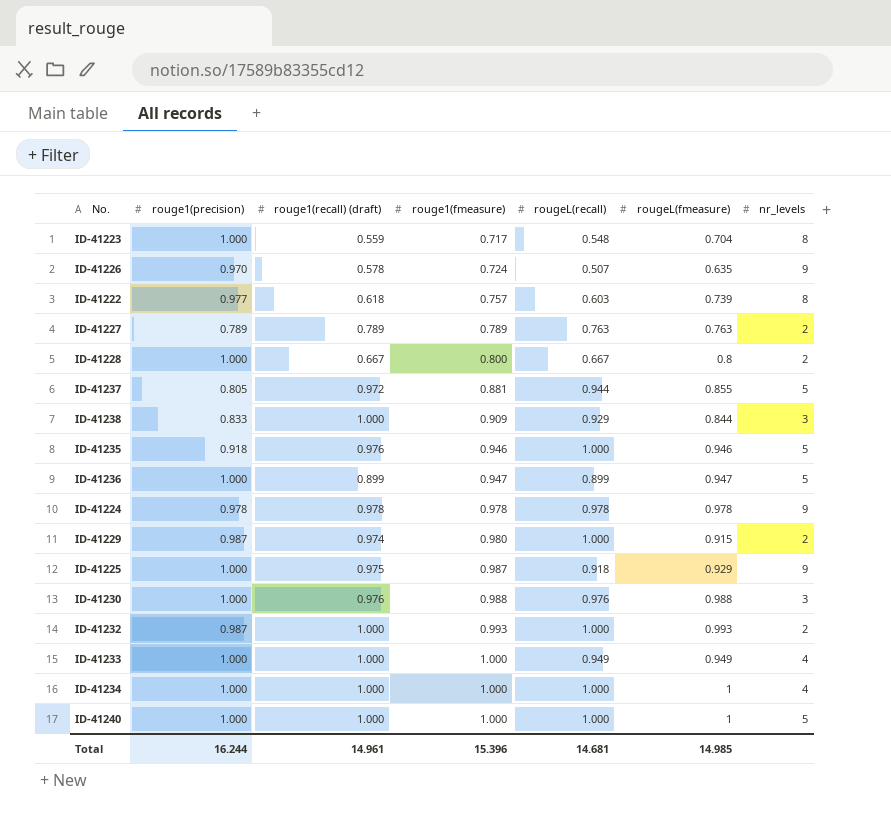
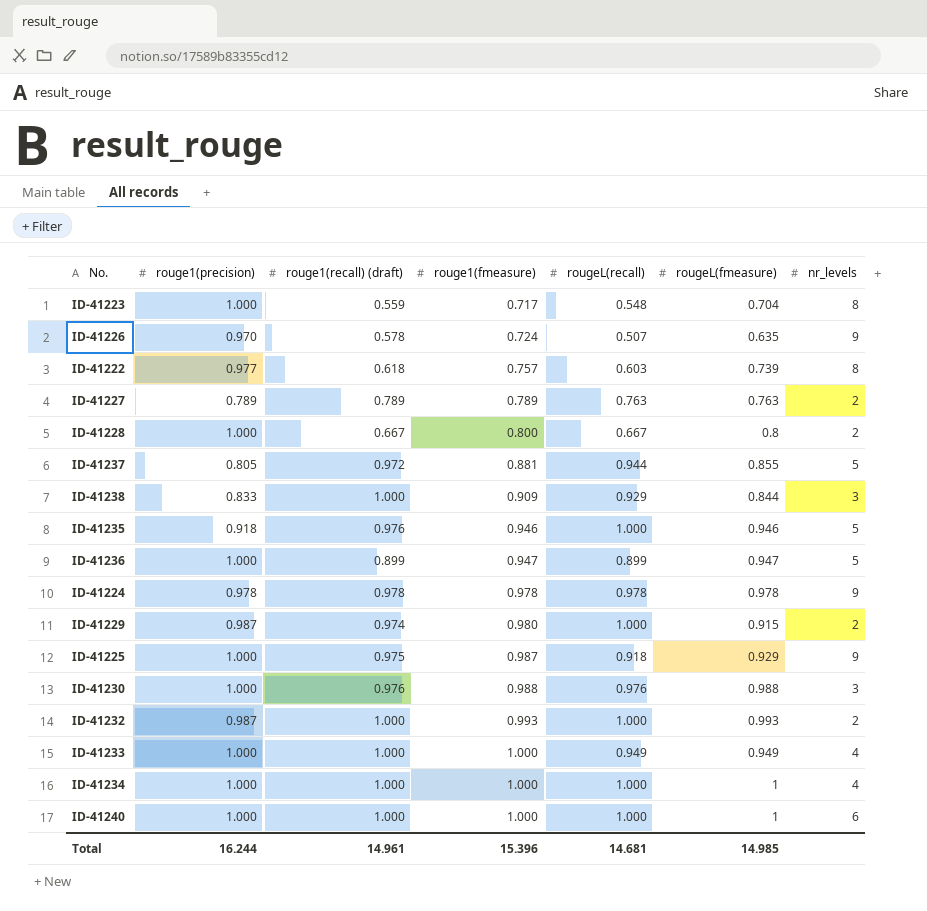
ID-41240 | nr_levels: 5 -> 6

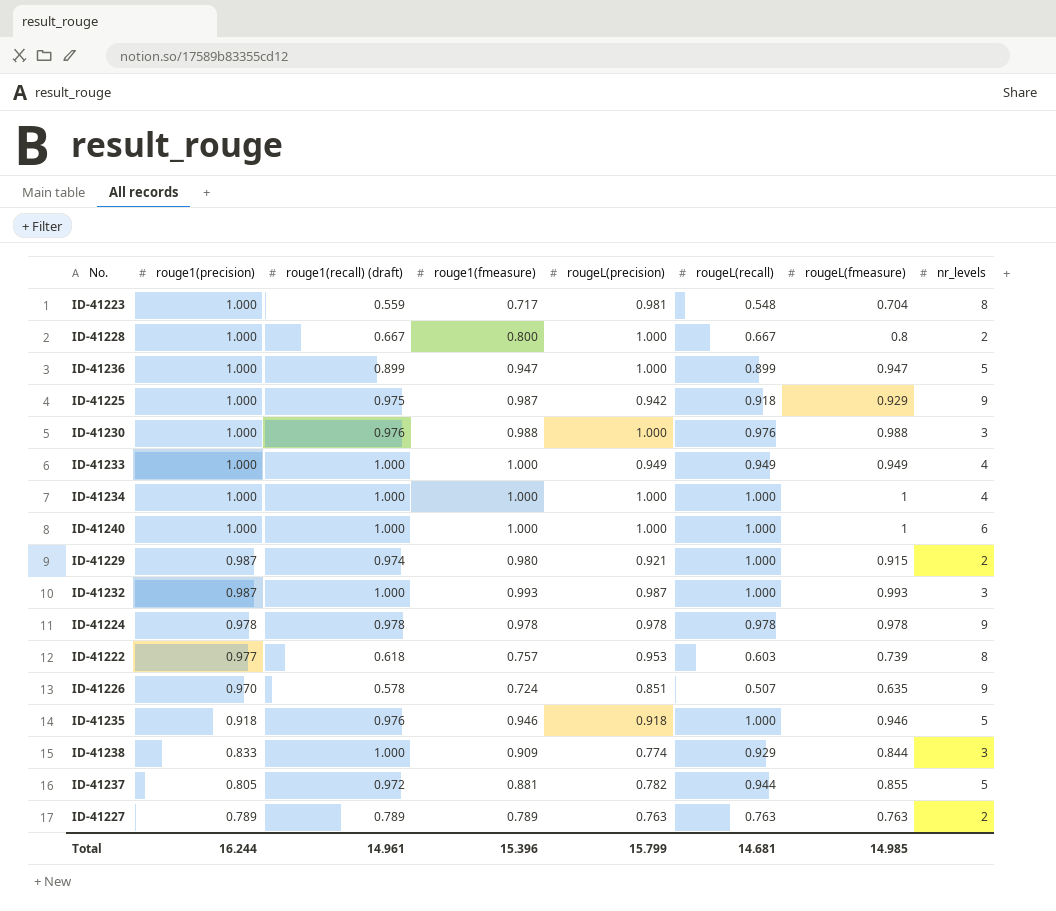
row order: rouge1(fmeasure) ascending -> rouge1(precision) descending
column rougeL(precision) | position: none -> 5
ID-41232 | nr_levels: 2 -> 3

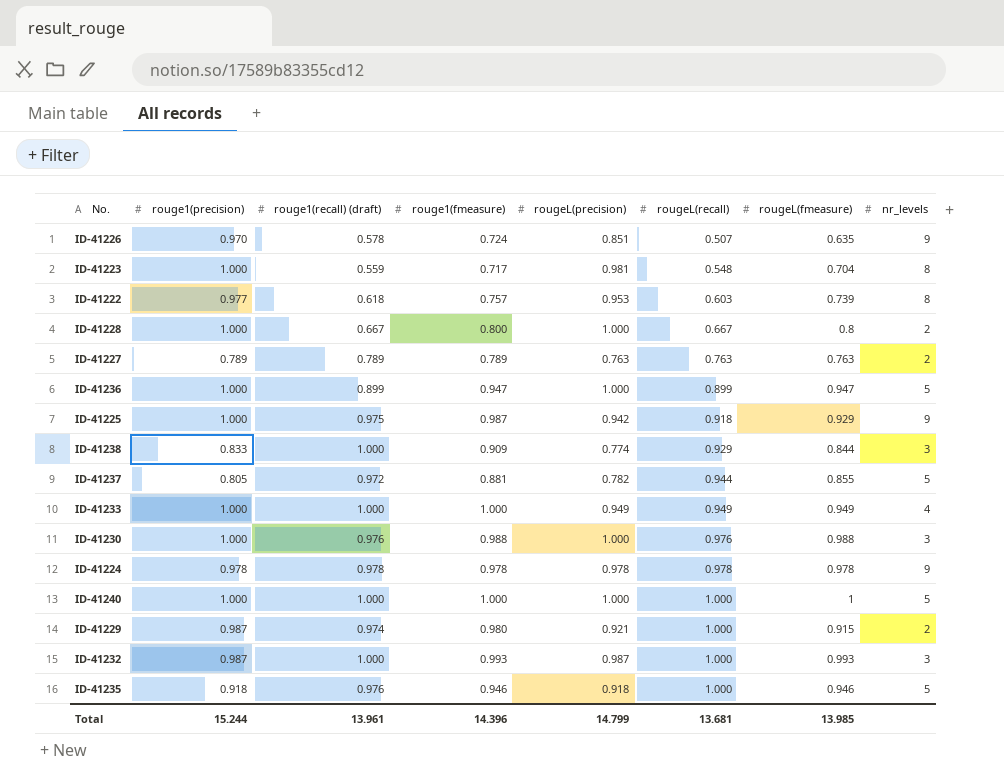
row order: rouge1(precision) descending -> rougeL(recall) ascending
row ID-41234: 1.000 | 1.000 | 1.000 | 1.000 | 1.000 | 1 | 4 -> none
ID-41240 | nr_levels: 6 -> 5
Total | rouge1(precision): 16.244 -> 15.244
Total | rouge1(recall) (draft): 14.961 -> 13.961
Total | rouge1(fmeasure): 15.396 -> 14.396
Total | rougeL(precision): 15.799 -> 14.799
Total | rougeL(recall): 14.681 -> 13.681
Total | rougeL(fmeasure): 14.985 -> 13.985

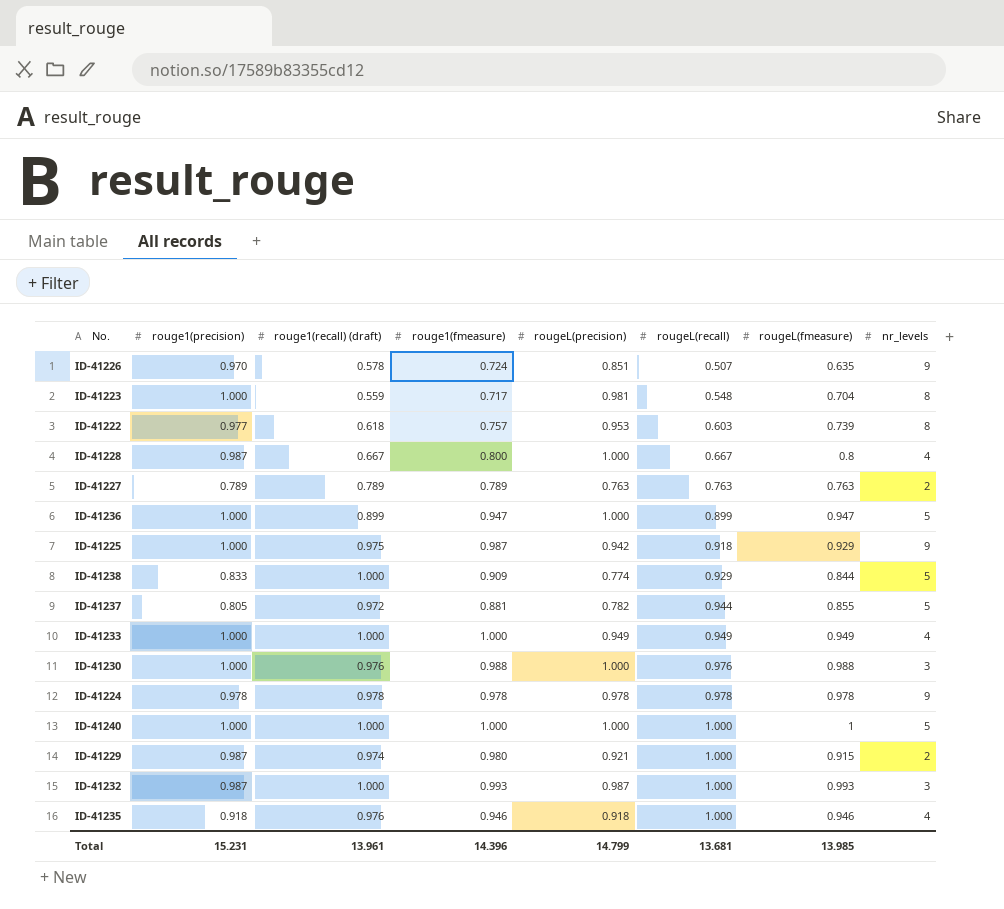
ID-41228 | rouge1(precision): 1.000 -> 0.987
ID-41228 | nr_levels: 2 -> 4
ID-41238 | nr_levels: 3 -> 5
ID-41235 | nr_levels: 5 -> 4
Total | rouge1(precision): 15.244 -> 15.231

